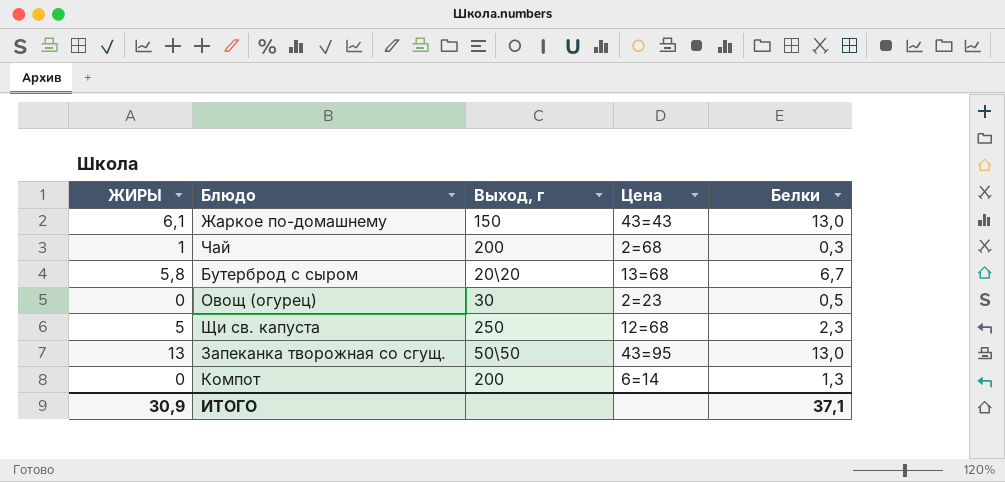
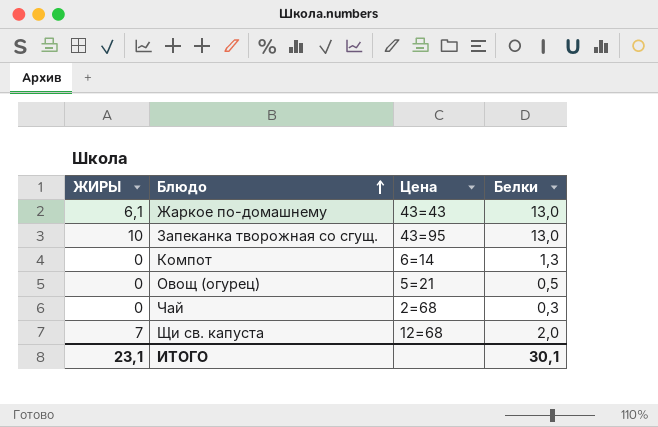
row order: none -> Блюдо ascending
column Выход, г | position: 3 -> none
row Бутерброд с сыром: 5,8 | 20\20 | 13=68 | 6,7 -> none
Запеканка творожная со сгущ. | ЖИРЫ: 13 -> 10
Овощ (огурец) | Цена: 2=23 -> 5=21
Чай | ЖИРЫ: 1 -> 0
Щи св. капуста | ЖИРЫ: 5 -> 7
Щи св. капуста | Белки: 2,3 -> 2,0
ИТОГО | ЖИРЫ: 30,9 -> 23,1
ИТОГО | Белки: 37,1 -> 30,1

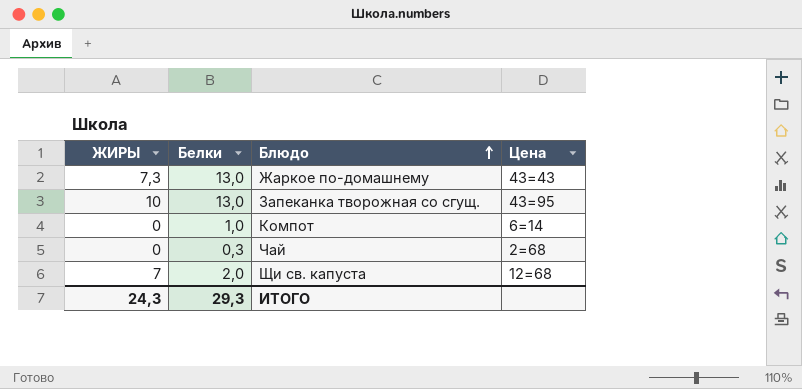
column Белки | position: 4 -> 2
row Овощ (огурец): 0 | 5=21 | 0,5 -> none
Жаркое по-домашнему | ЖИРЫ: 6,1 -> 7,3
Компот | Белки: 1,3 -> 1,0
ИТОГО | ЖИРЫ: 23,1 -> 24,3
ИТОГО | Белки: 30,1 -> 29,3

